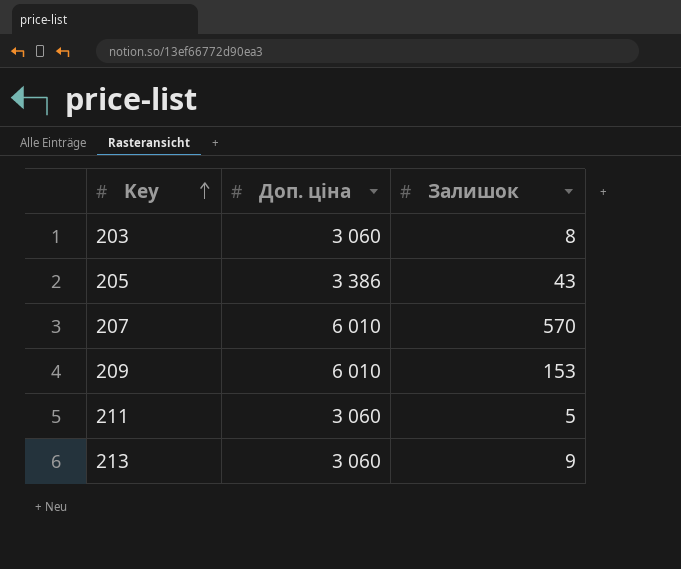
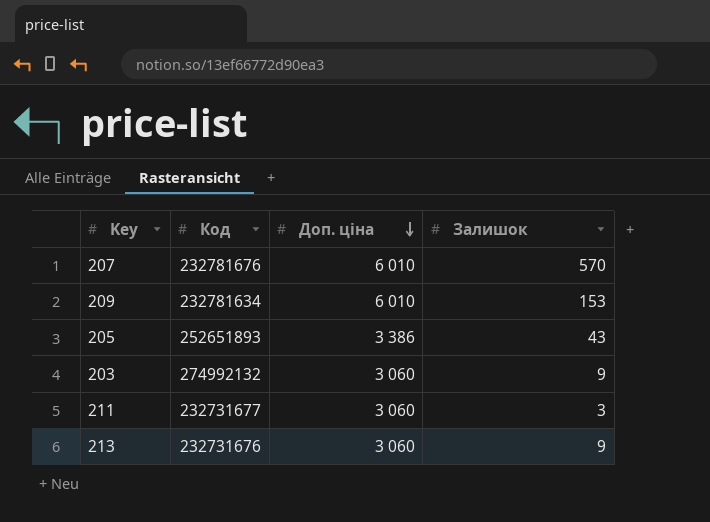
row order: Key ascending -> Доп. ціна descending
column Код | position: none -> 2
203 | Залишок: 8 -> 9
211 | Залишок: 5 -> 3

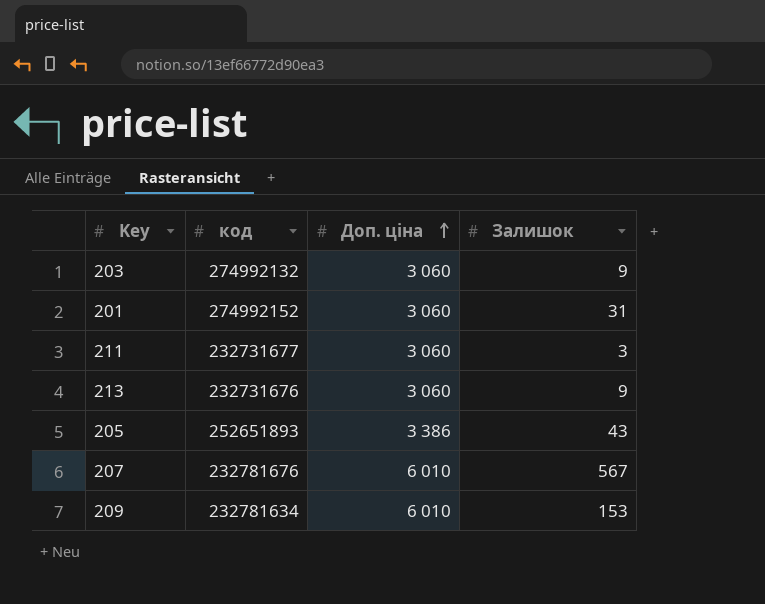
row order: Доп. ціна descending -> Доп. ціна ascending
column name: Код -> код
row 201: none -> 274992152 | 3 060 | 31
207 | Залишок: 570 -> 567

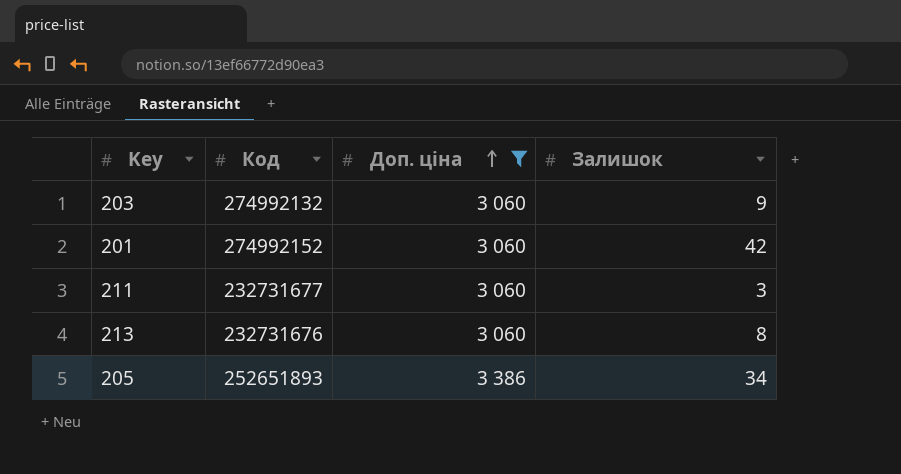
filter: none -> Доп. ціна != 6 010
column name: код -> Код
201 | Залишок: 31 -> 42
213 | Залишок: 9 -> 8
205 | Залишок: 43 -> 34

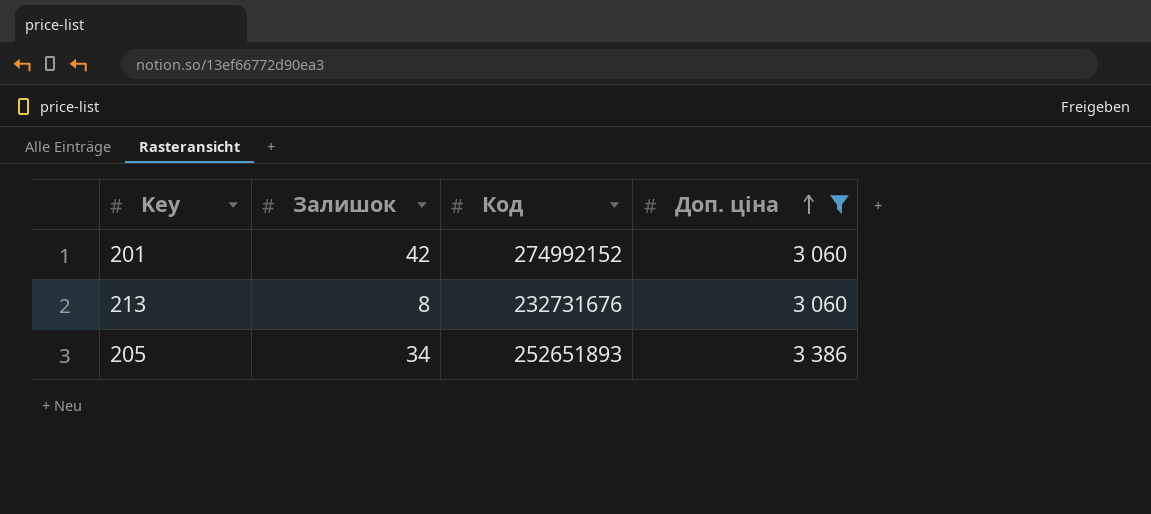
column Залишок | position: 4 -> 2
row 203: 274992132 | 3 060 | 9 -> none
row 211: 232731677 | 3 060 | 3 -> none

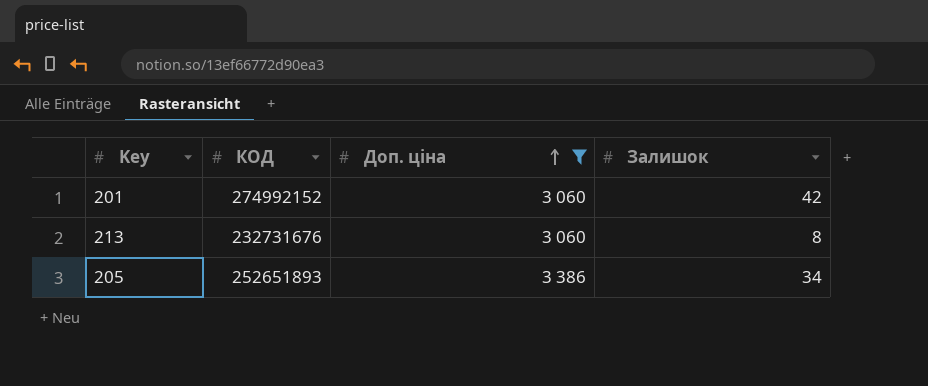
column name: Код -> КОД
column Залишок | position: 2 -> 4

